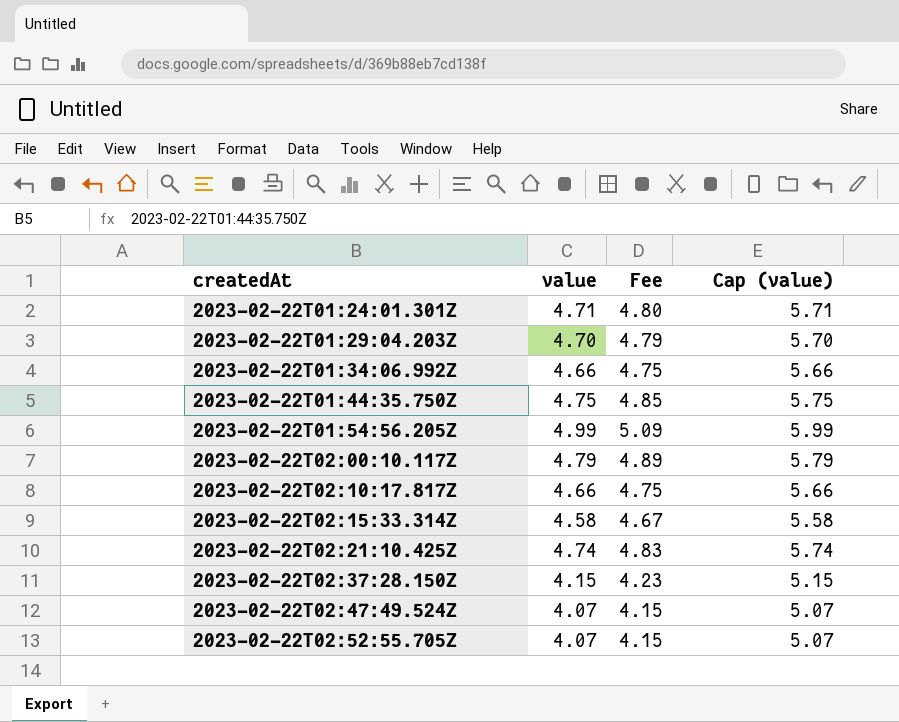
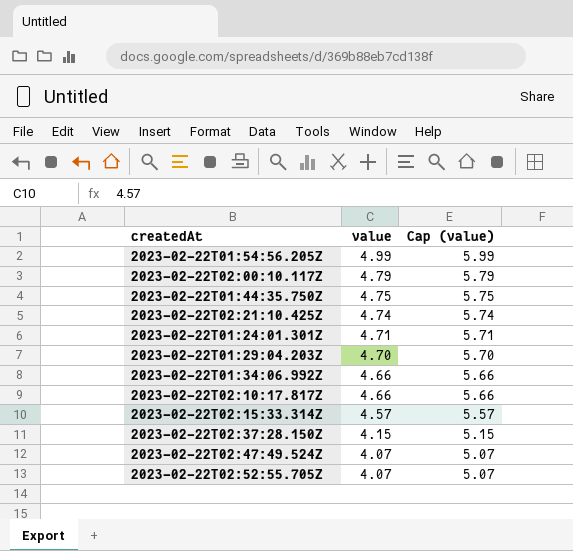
row order: createdAt ascending -> value descending
column Fee | formula: [value] * 1.02 -> none
2023-02-22T02:15:33.314Z | value: 4.58 -> 4.57
2023-02-22T02:15:33.314Z | Cap (value): 5.58 -> 5.57

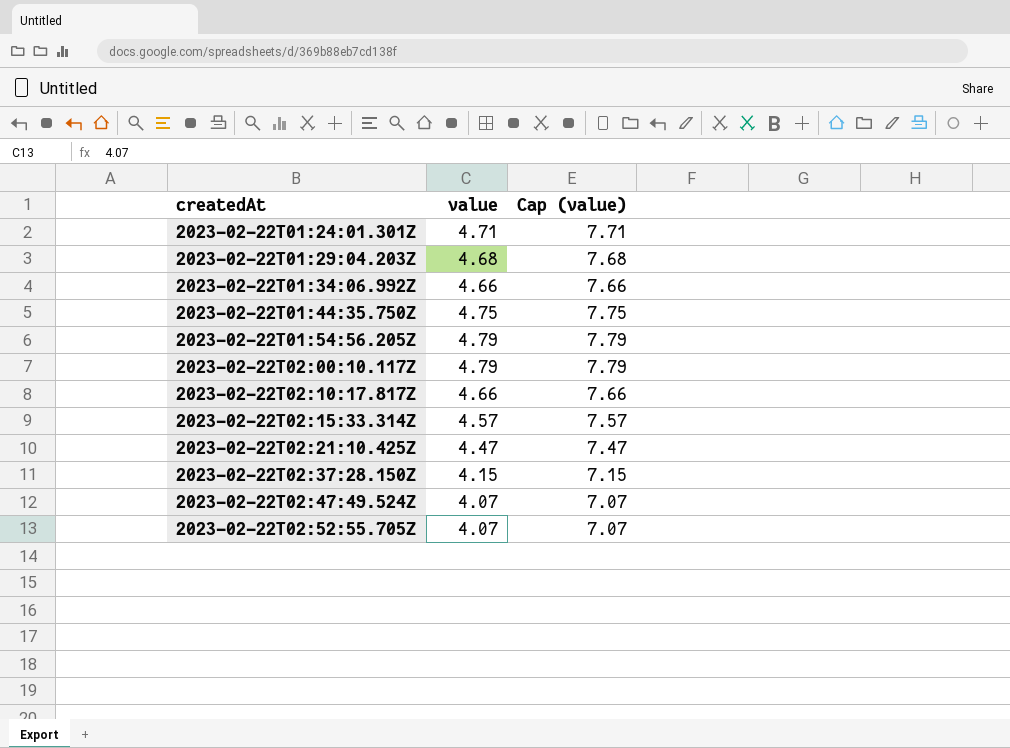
row order: value descending -> createdAt ascending
column Cap (value) | formula: [value] + 1 -> [value] + 3
2023-02-22T01:29:04.203Z | value: 4.70 -> 4.68
2023-02-22T01:54:56.205Z | value: 4.99 -> 4.79
2023-02-22T02:21:10.425Z | value: 4.74 -> 4.47

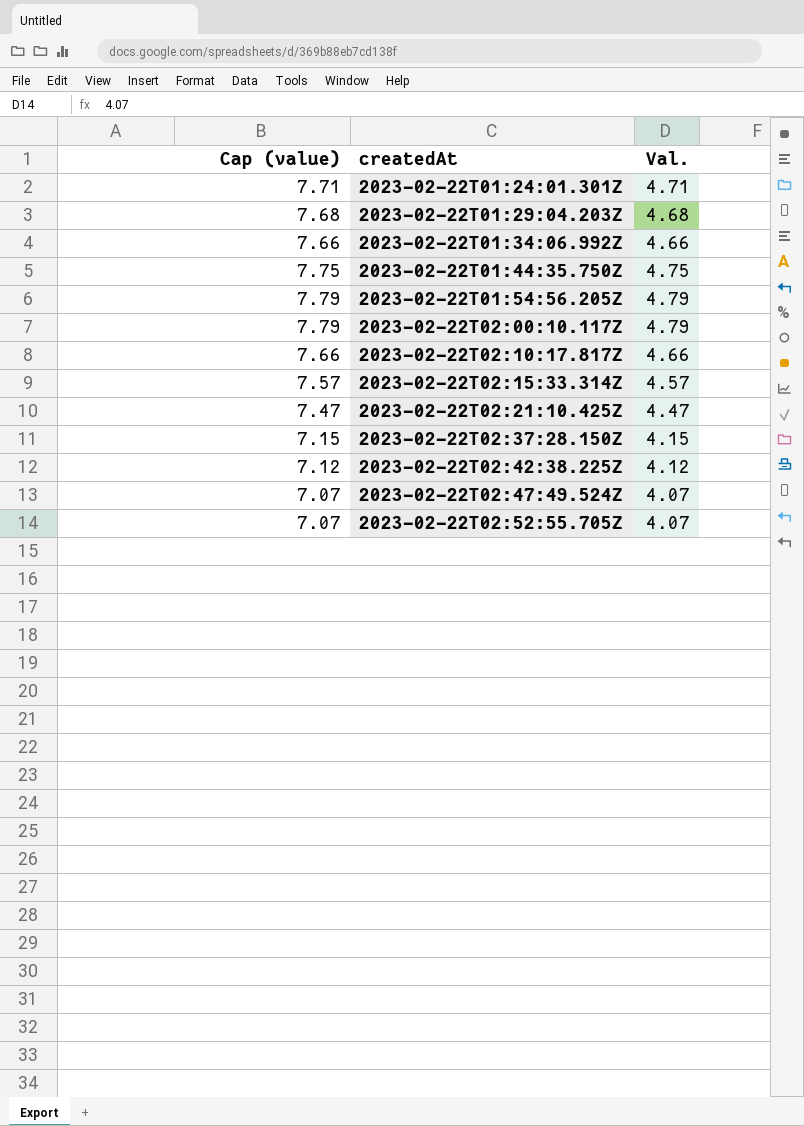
column Cap (value) | position: 3 -> 1
column name: value -> Val.
row 2023-02-22T02:42:38.225Z: none -> 7.12 | 4.12

